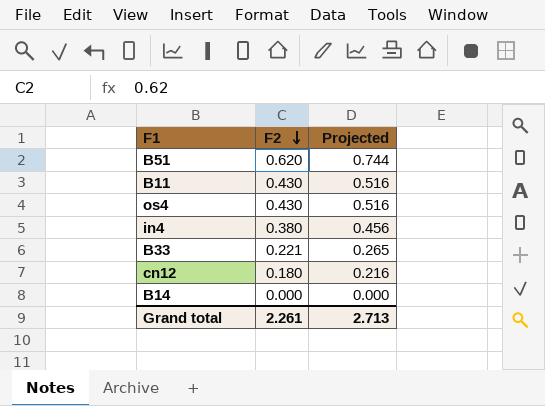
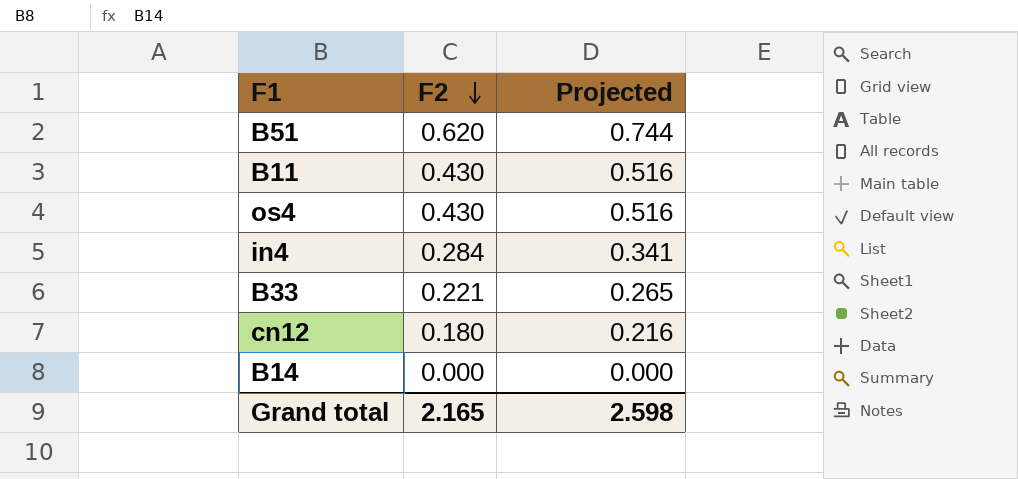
in4 | F2: 0.380 -> 0.284
in4 | Projected: 0.456 -> 0.341
Grand total | F2: 2.261 -> 2.165
Grand total | Projected: 2.713 -> 2.598

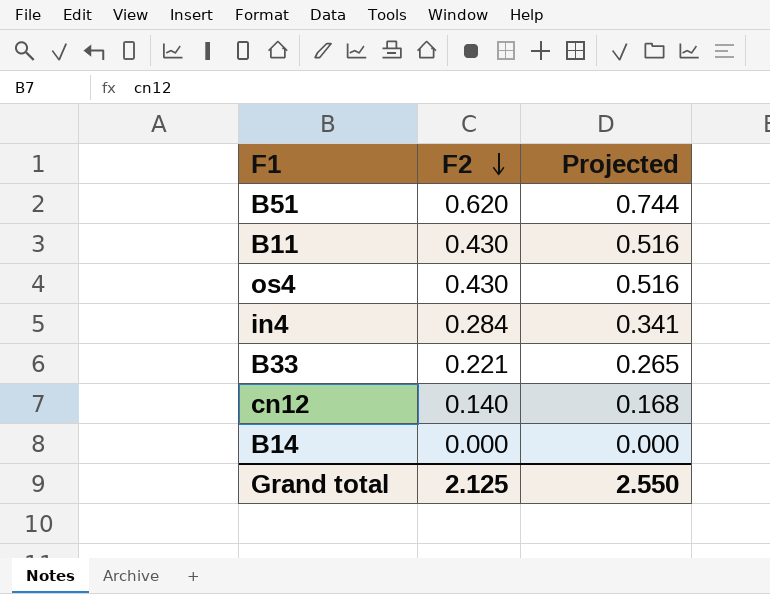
cn12 | F2: 0.180 -> 0.140
cn12 | Projected: 0.216 -> 0.168
Grand total | F2: 2.165 -> 2.125
Grand total | Projected: 2.598 -> 2.550

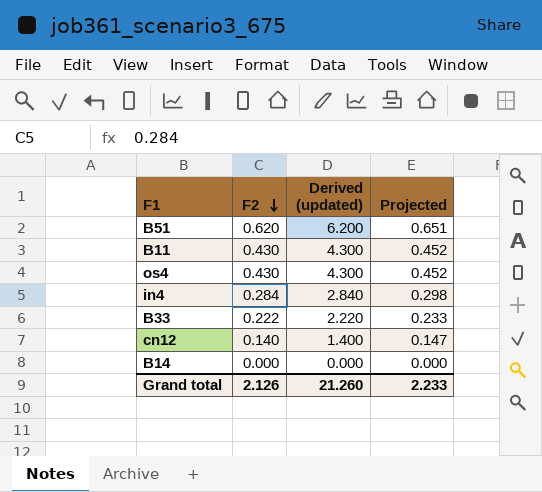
column Derived (updated) | formula: none -> [F2] * 10
column Projected | formula: [F2] * 1.2 -> [F2] * 1.05
B33 | F2: 0.221 -> 0.222
Grand total | F2: 2.125 -> 2.126
Grand total | Projected: 2.550 -> 2.233

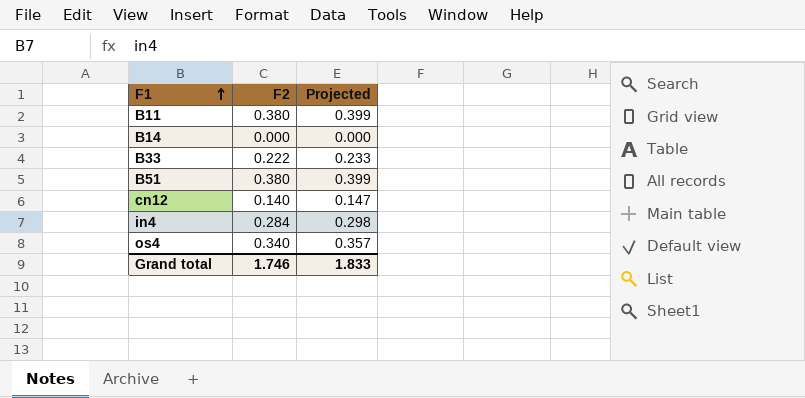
row order: F2 descending -> F1 ascending
column Derived (updated) | formula: [F2] * 10 -> none
B11 | F2: 0.430 -> 0.380
B11 | Projected: 0.452 -> 0.399
B51 | F2: 0.620 -> 0.380
B51 | Projected: 0.651 -> 0.399
os4 | F2: 0.430 -> 0.340
os4 | Projected: 0.452 -> 0.357
Grand total | F2: 2.126 -> 1.746
Grand total | Projected: 2.233 -> 1.833

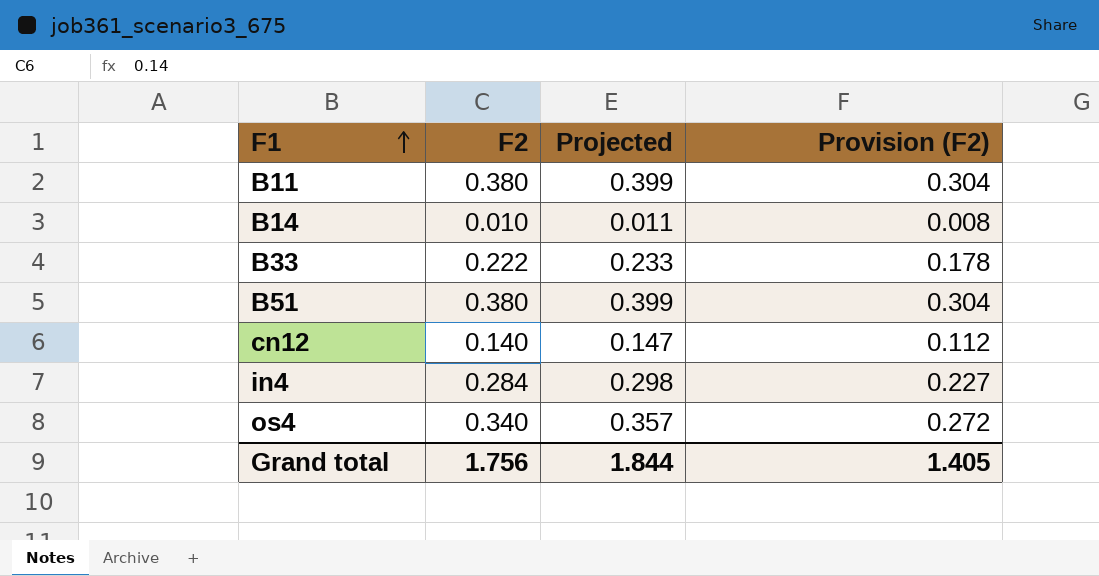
column Provision (F2) | formula: none -> [F2] * 0.8
B14 | F2: 0.000 -> 0.010
B14 | Projected: 0.000 -> 0.011
Grand total | F2: 1.746 -> 1.756
Grand total | Projected: 1.833 -> 1.844

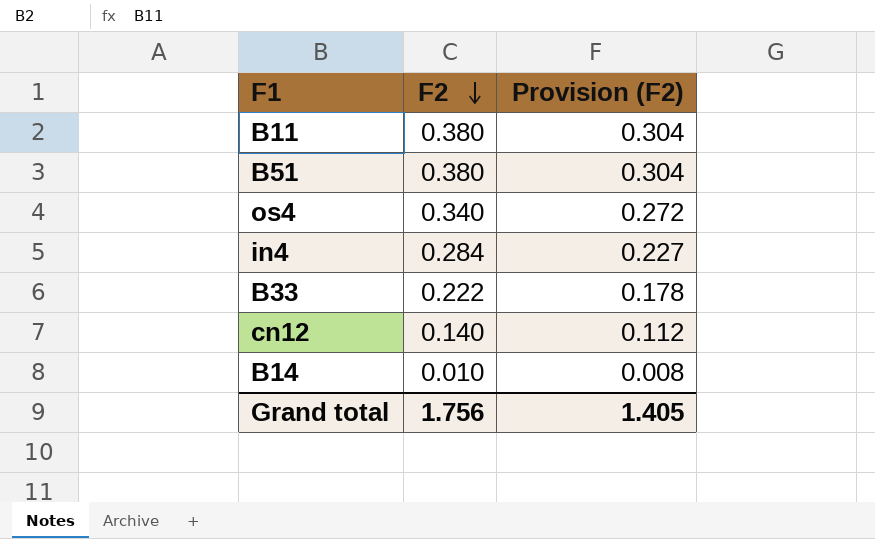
row order: F1 ascending -> F2 descending
column Projected | formula: [F2] * 1.05 -> none

